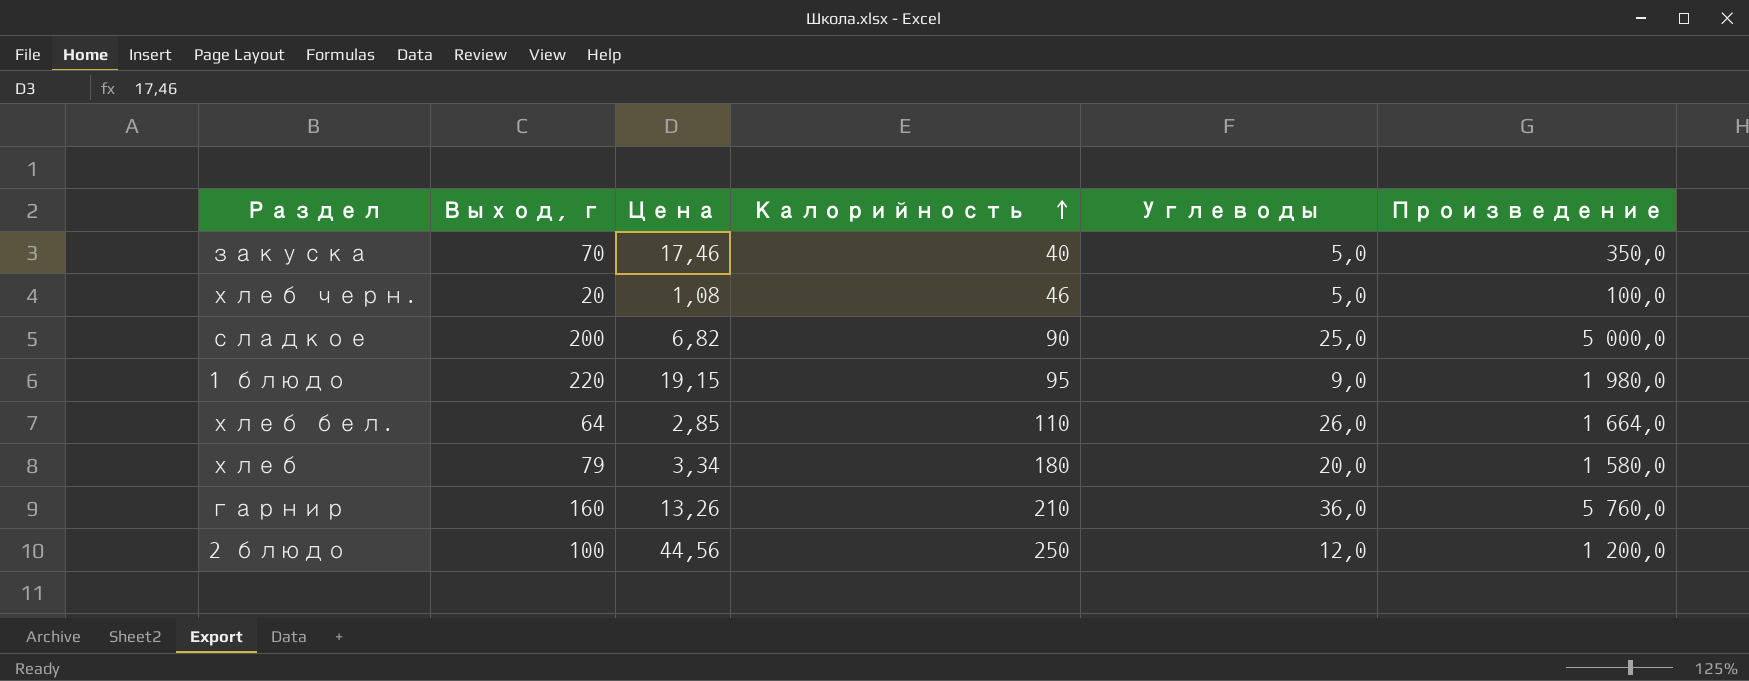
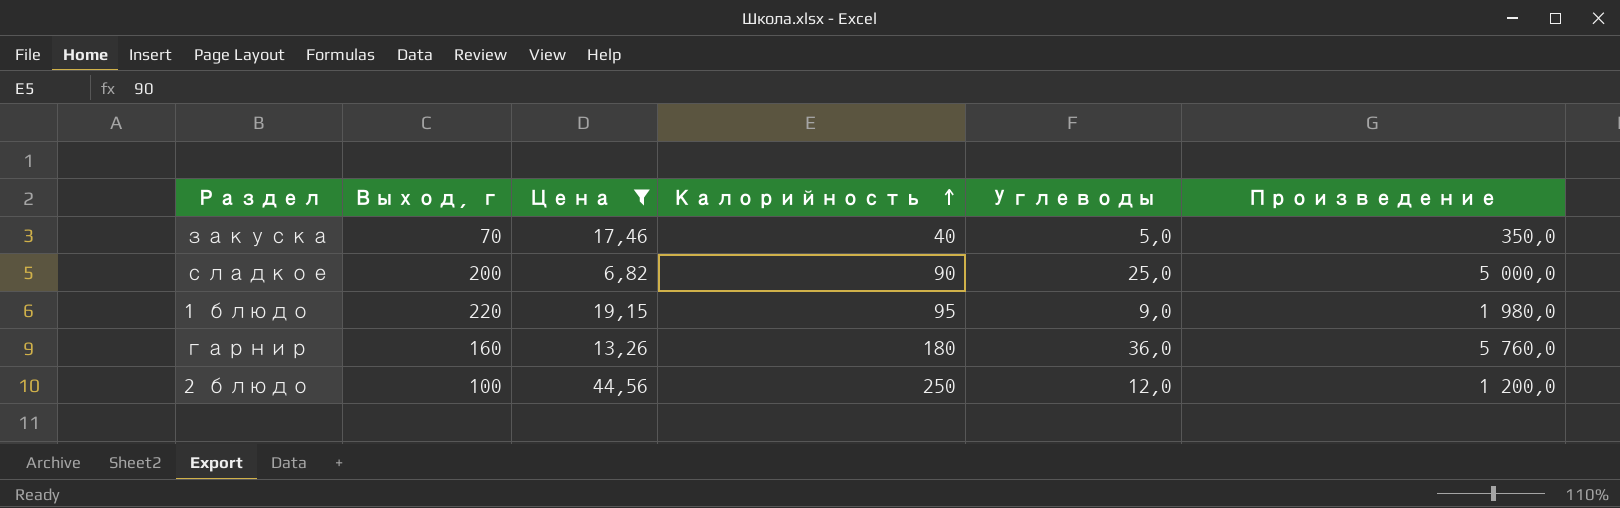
filter: none -> Цена >= 6,82
гарнир | Калорийность: 210 -> 180

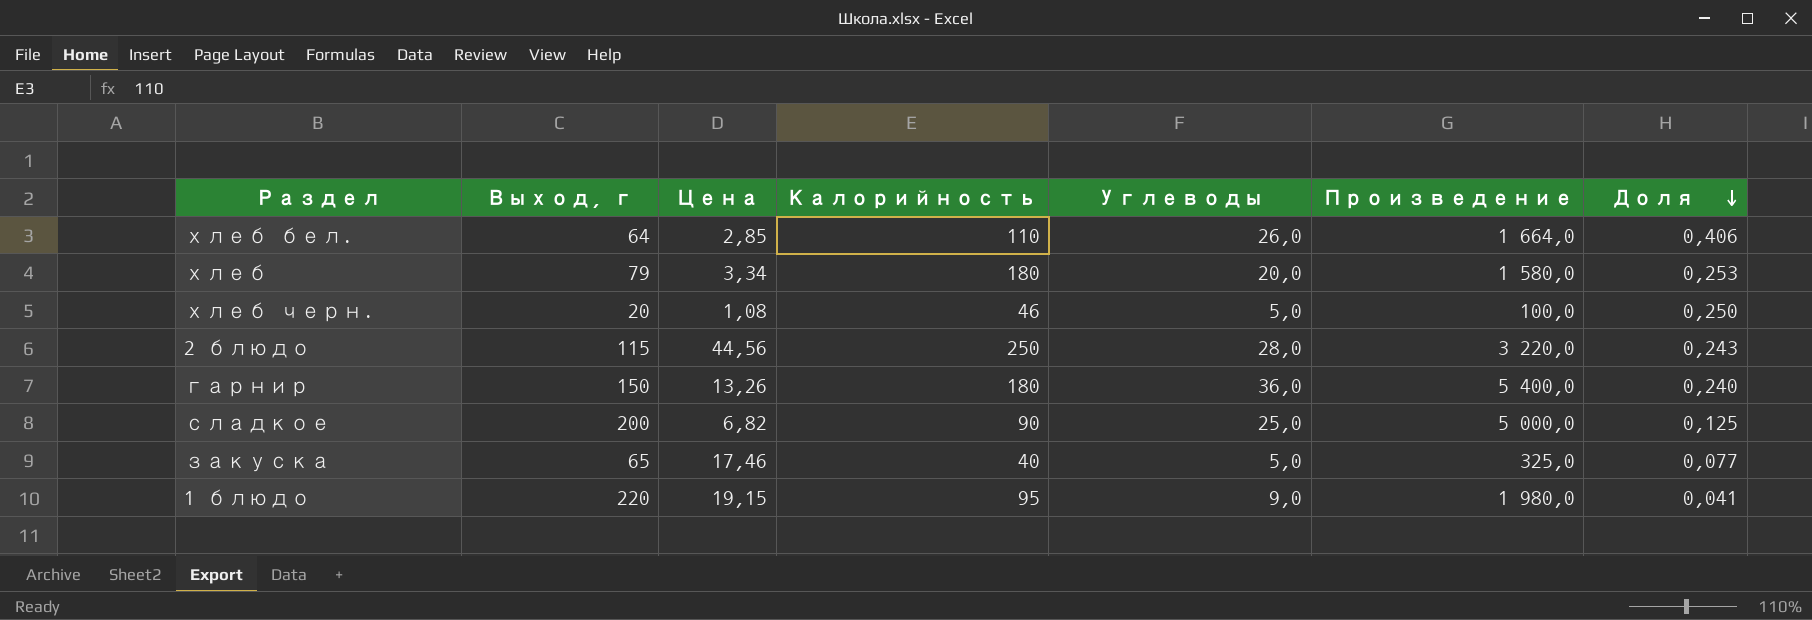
filter: Цена >= 6,82 -> none
row order: Калорийность ascending -> Доля descending
column Доля | formula: none -> [Углеводы] / [Выход, г]
2 блюдо | Выход, г: 100 -> 115
2 блюдо | Углеводы: 12,0 -> 28,0
2 блюдо | Произведение: 1 200,0 -> 3 220,0
гарнир | Выход, г: 160 -> 150
гарнир | Произведение: 5 760,0 -> 5 400,0
закуска | Выход, г: 70 -> 65
закуска | Произведение: 350,0 -> 325,0

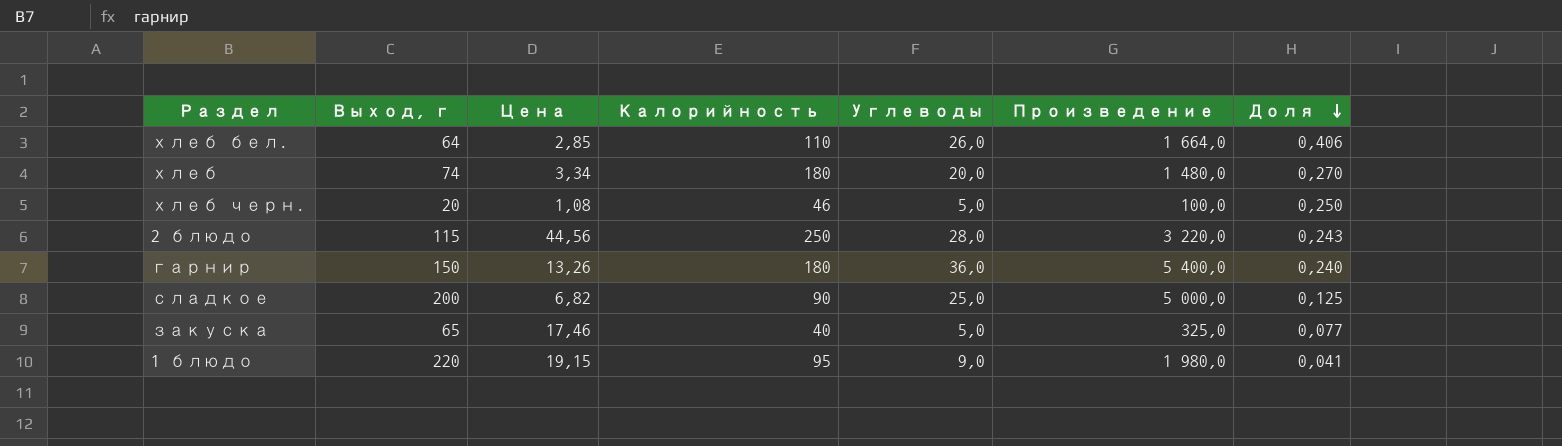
хлеб | Выход, г: 79 -> 74
хлеб | Произведение: 1 580,0 -> 1 480,0
хлеб | Доля: 0,253 -> 0,270

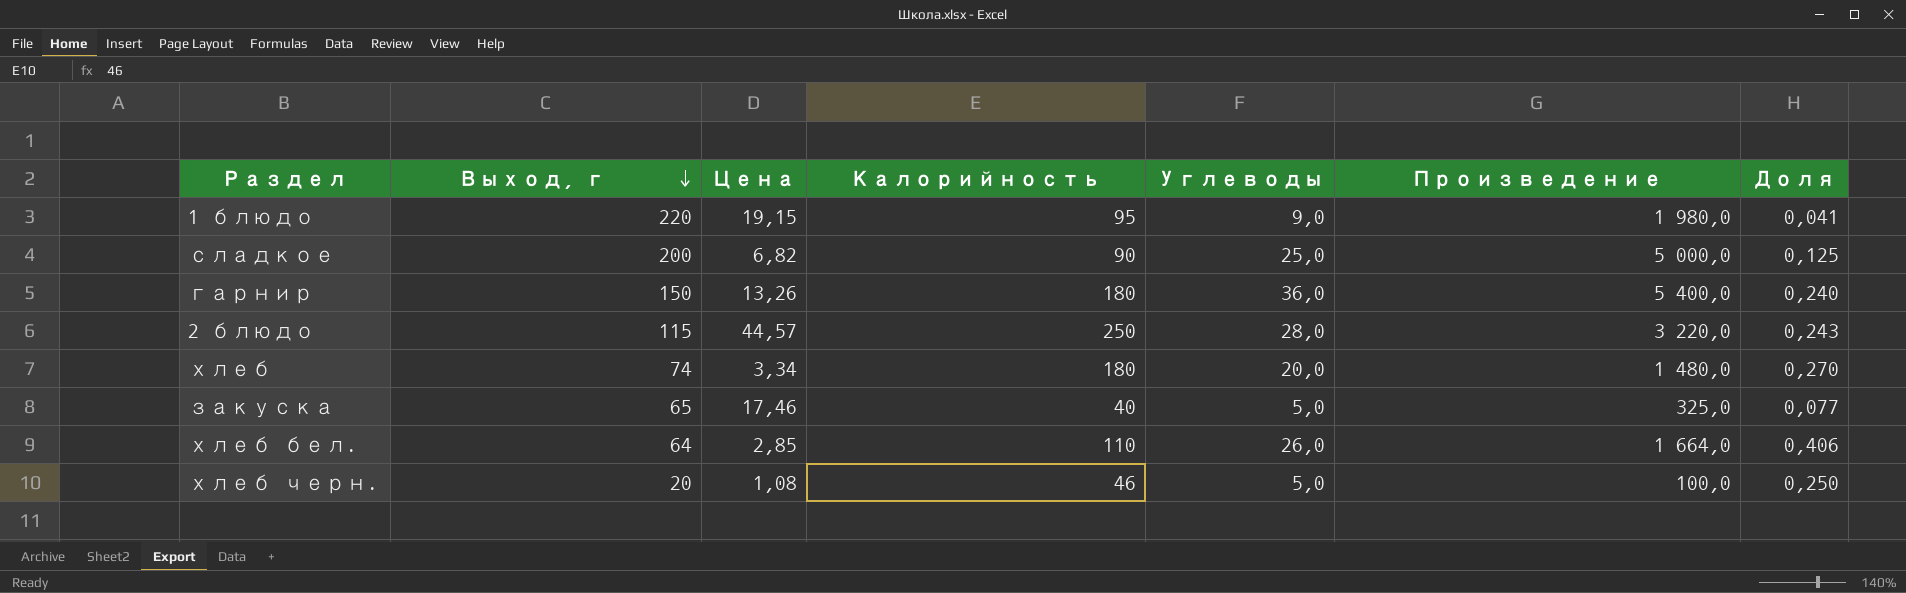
row order: Доля descending -> Выход, г descending
2 блюдо | Цена: 44,56 -> 44,57

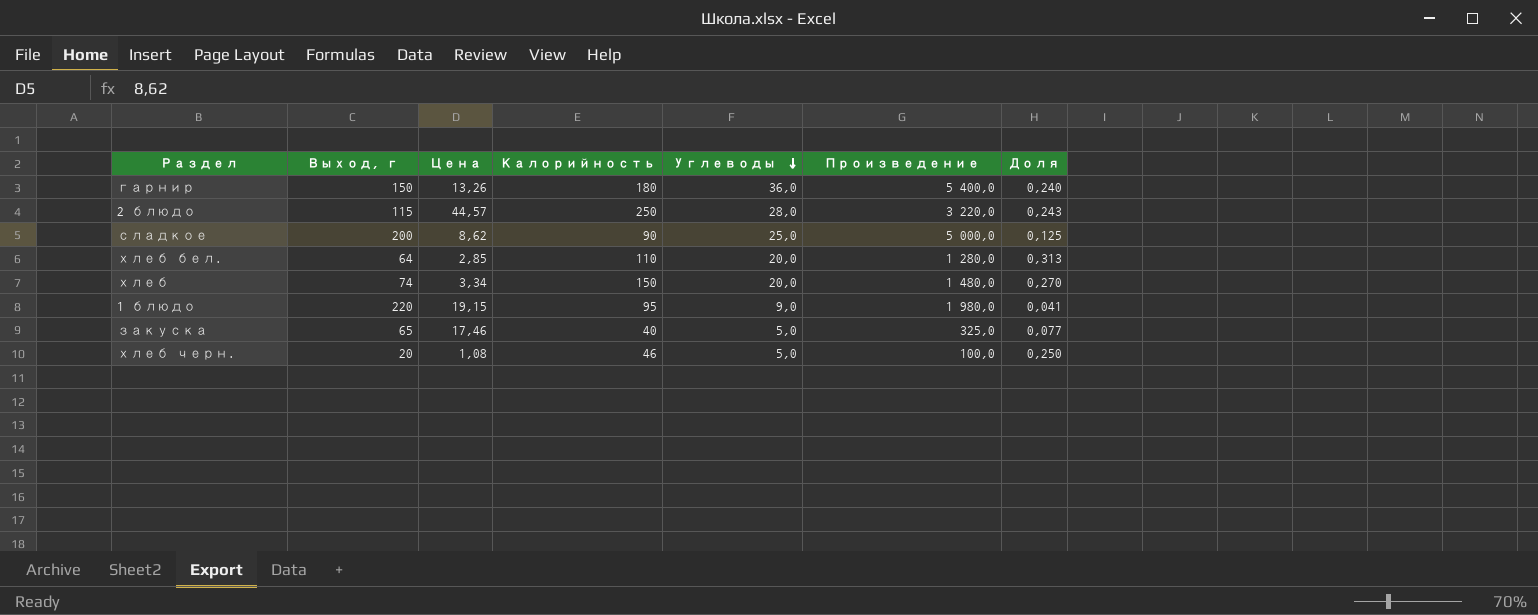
row order: Выход, г descending -> Углеводы descending
сладкое | Цена: 6,82 -> 8,62
хлеб бел. | Углеводы: 26,0 -> 20,0
хлеб бел. | Произведение: 1 664,0 -> 1 280,0
хлеб бел. | Доля: 0,406 -> 0,313
хлеб | Калорийность: 180 -> 150

